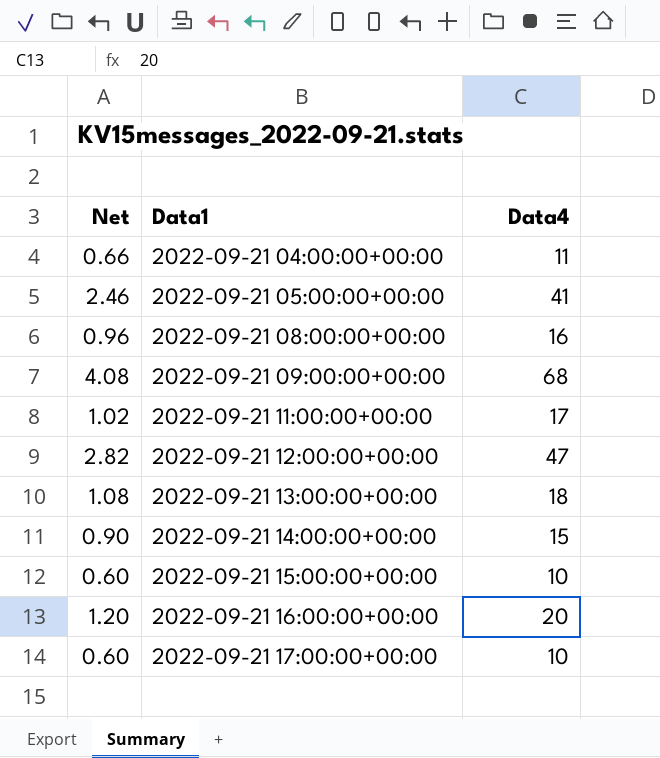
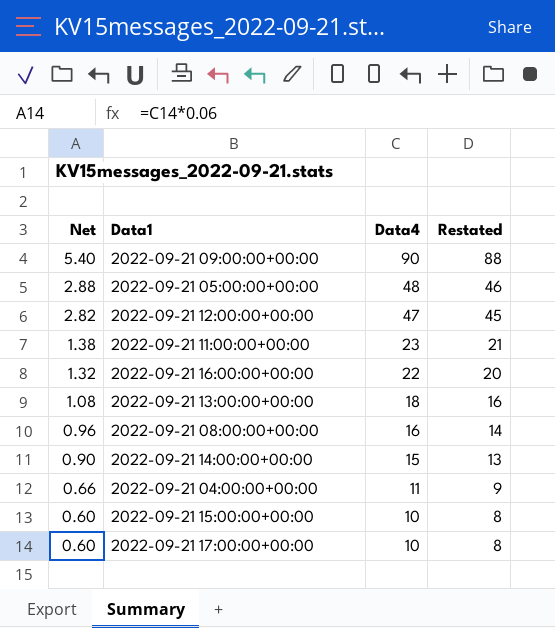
row order: Data1 ascending -> Net descending
column Restated | formula: none -> [Data4] - 2
2022-09-21 09:00:00+00:00 | Net: 4.08 -> 5.40
2022-09-21 09:00:00+00:00 | Data4: 68 -> 90
2022-09-21 05:00:00+00:00 | Net: 2.46 -> 2.88
2022-09-21 05:00:00+00:00 | Data4: 41 -> 48
2022-09-21 11:00:00+00:00 | Net: 1.02 -> 1.38
2022-09-21 11:00:00+00:00 | Data4: 17 -> 23
2022-09-21 16:00:00+00:00 | Net: 1.20 -> 1.32
2022-09-21 16:00:00+00:00 | Data4: 20 -> 22

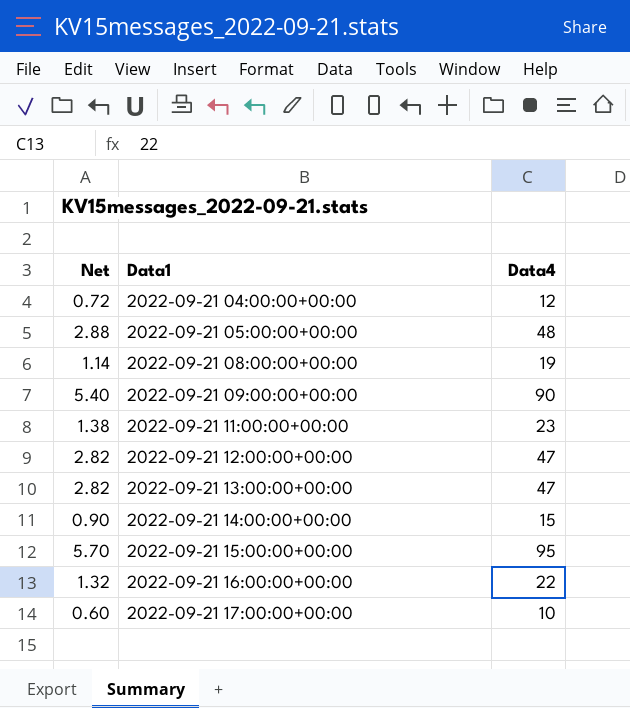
row order: Net descending -> Data1 ascending
column Restated | formula: [Data4] - 2 -> none
2022-09-21 04:00:00+00:00 | Net: 0.66 -> 0.72
2022-09-21 04:00:00+00:00 | Data4: 11 -> 12
2022-09-21 08:00:00+00:00 | Net: 0.96 -> 1.14
2022-09-21 08:00:00+00:00 | Data4: 16 -> 19
2022-09-21 13:00:00+00:00 | Net: 1.08 -> 2.82
2022-09-21 13:00:00+00:00 | Data4: 18 -> 47
2022-09-21 15:00:00+00:00 | Net: 0.60 -> 5.70
2022-09-21 15:00:00+00:00 | Data4: 10 -> 95

